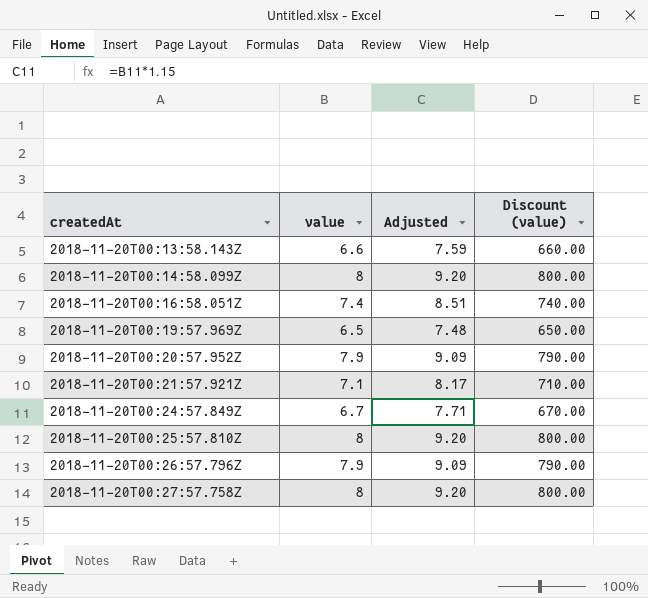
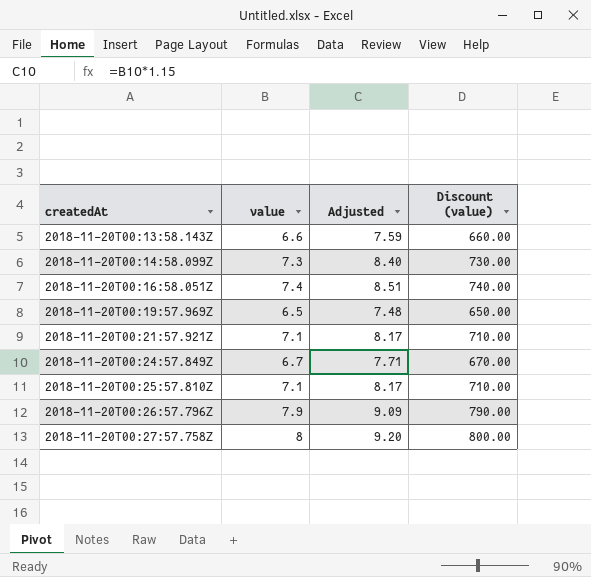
row 2018-11-20T00:20:57.952Z: 7.9 | 9.09 | 790.00 -> none
2018-11-20T00:14:58.099Z | value: 8 -> 7.3
2018-11-20T00:14:58.099Z | Adjusted: 9.20 -> 8.40
2018-11-20T00:14:58.099Z | Discount (value): 800.00 -> 730.00
2018-11-20T00:25:57.810Z | value: 8 -> 7.1
2018-11-20T00:25:57.810Z | Adjusted: 9.20 -> 8.17
2018-11-20T00:25:57.810Z | Discount (value): 800.00 -> 710.00

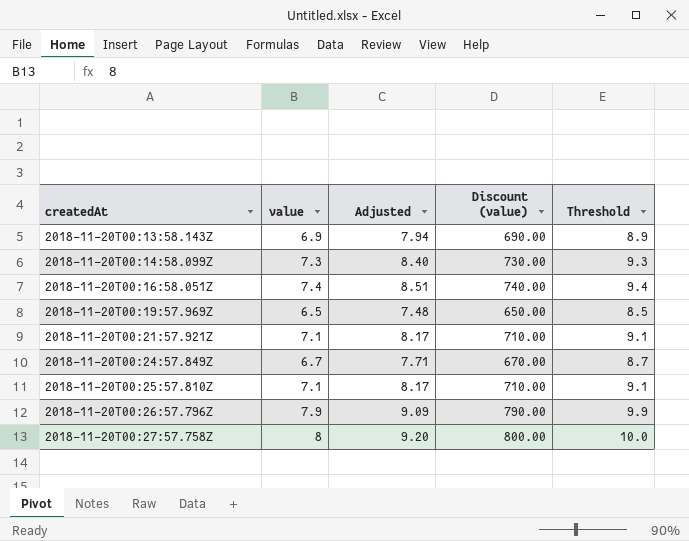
column Threshold | formula: none -> [value] + 2
2018-11-20T00:13:58.143Z | value: 6.6 -> 6.9
2018-11-20T00:13:58.143Z | Adjusted: 7.59 -> 7.94
2018-11-20T00:13:58.143Z | Discount (value): 660.00 -> 690.00

